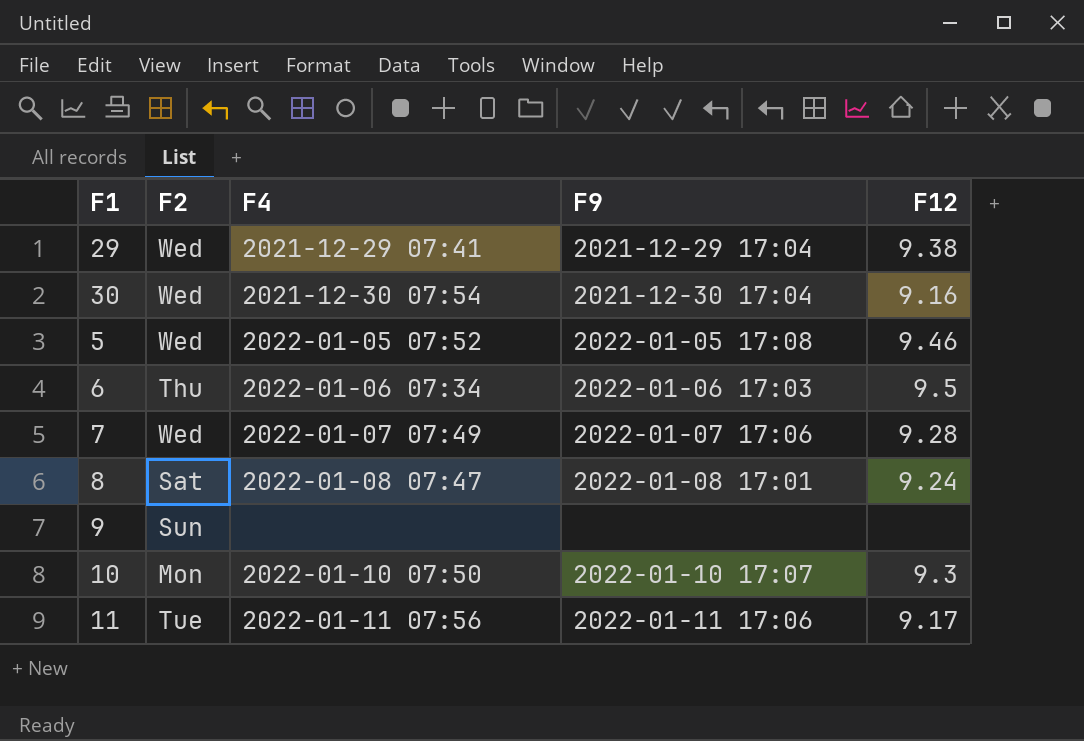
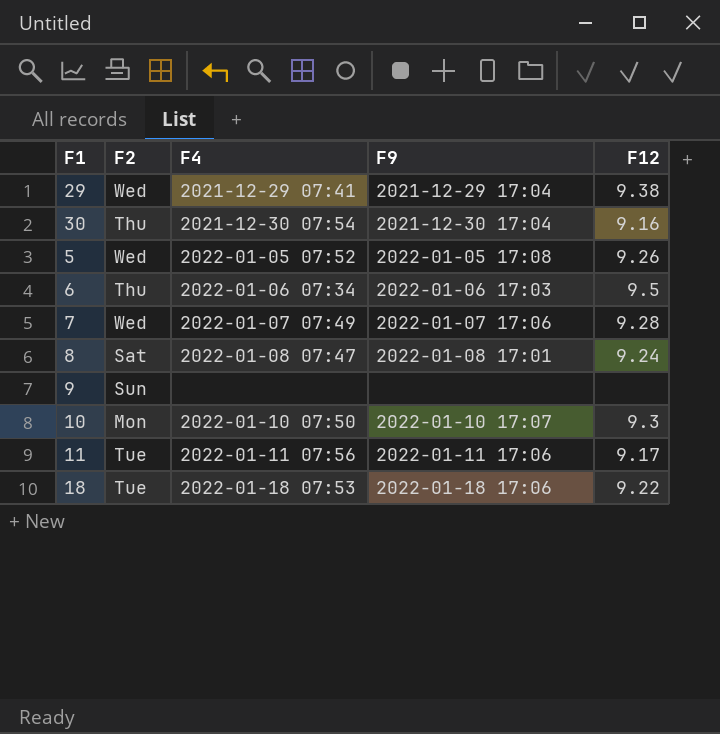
30 | F2: Wed -> Thu
5 | F12: 9.46 -> 9.26
row 18: none -> Tue | 2022-01-18 07:53 | 2022-01-18 17:06 | 9.22

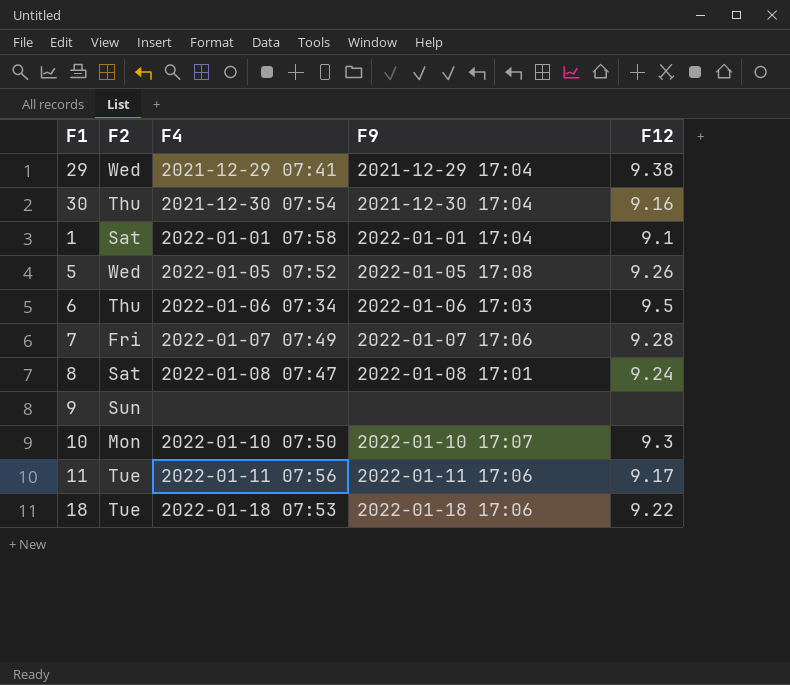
row 1: none -> Sat | 2022-01-01 07:58 | 2022-01-01 17:04 | 9.1
7 | F2: Wed -> Fri

